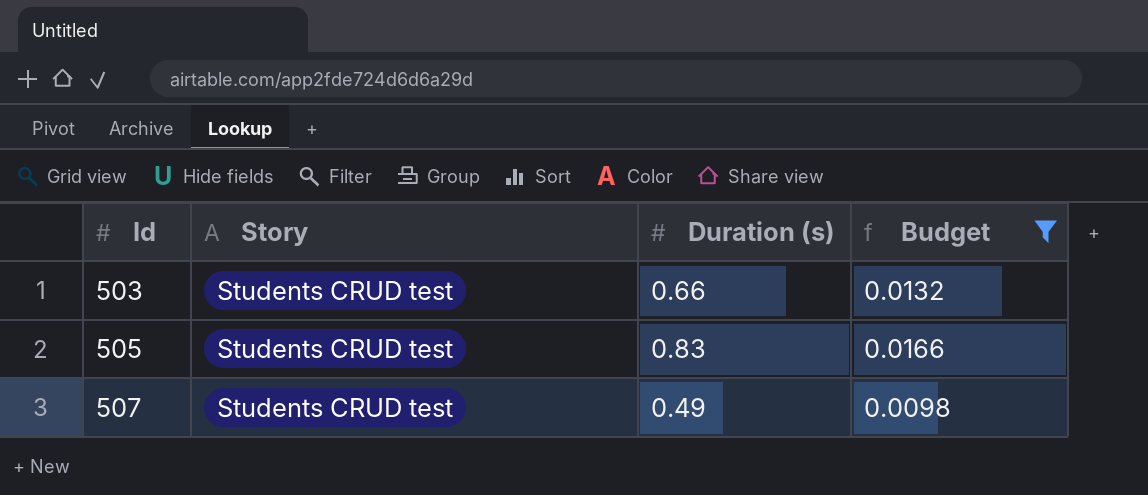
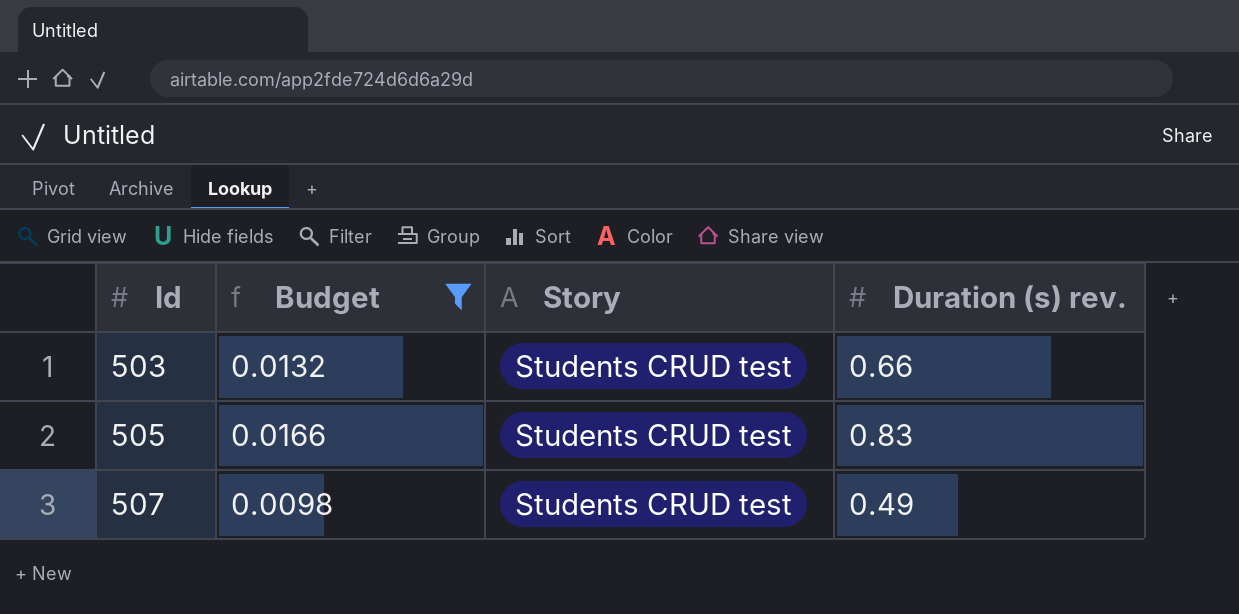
column Budget | position: 4 -> 2
column name: Duration (s) -> Duration (s) rev.

